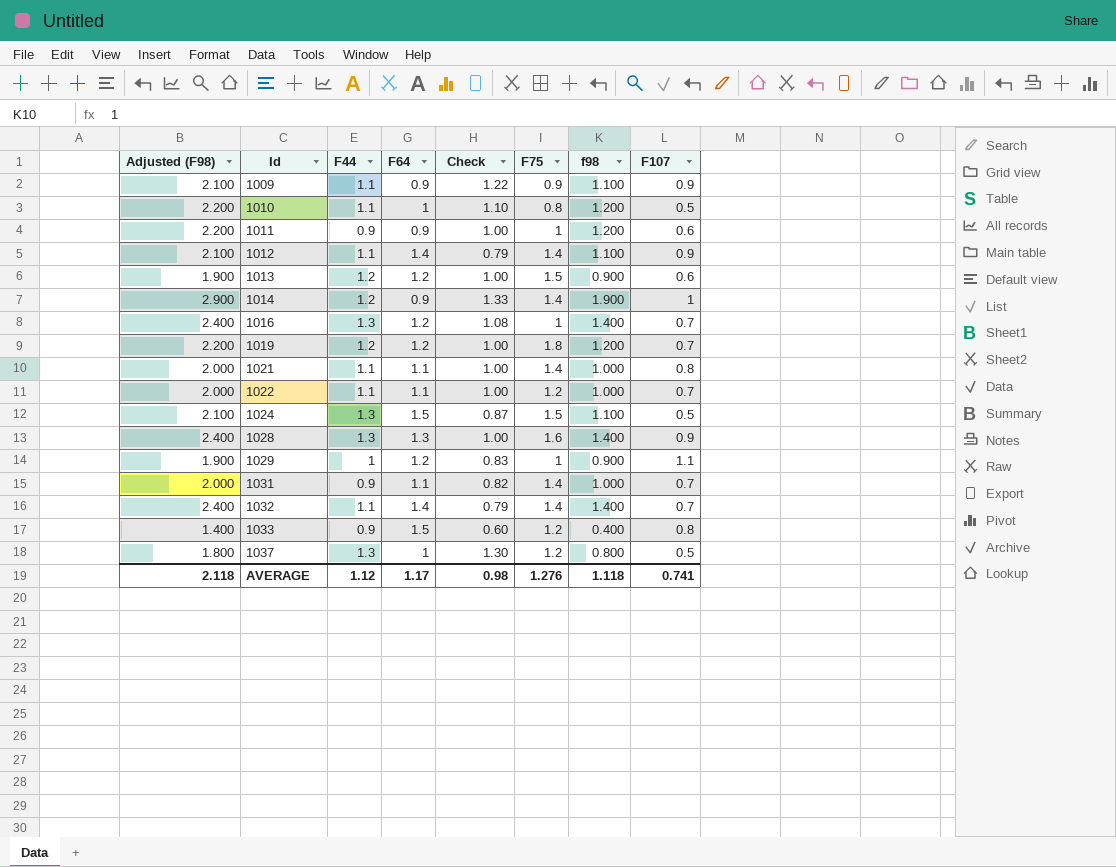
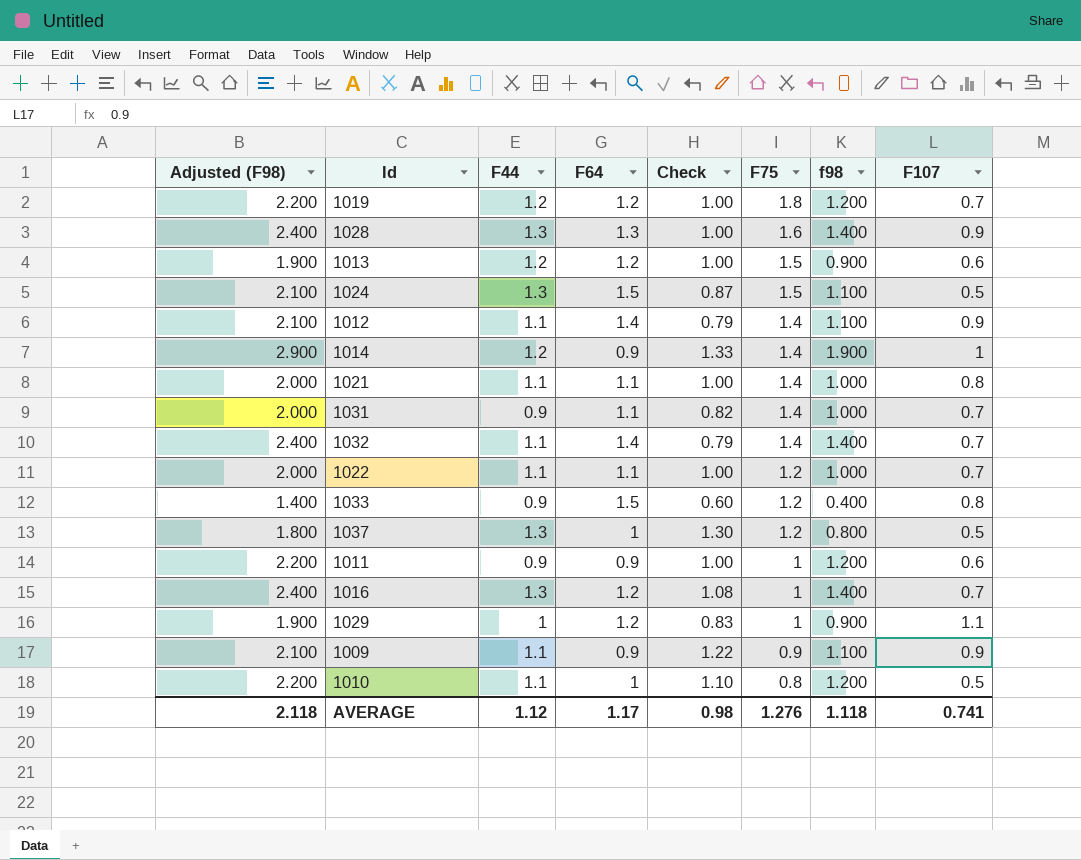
row order: Id ascending -> F75 descending

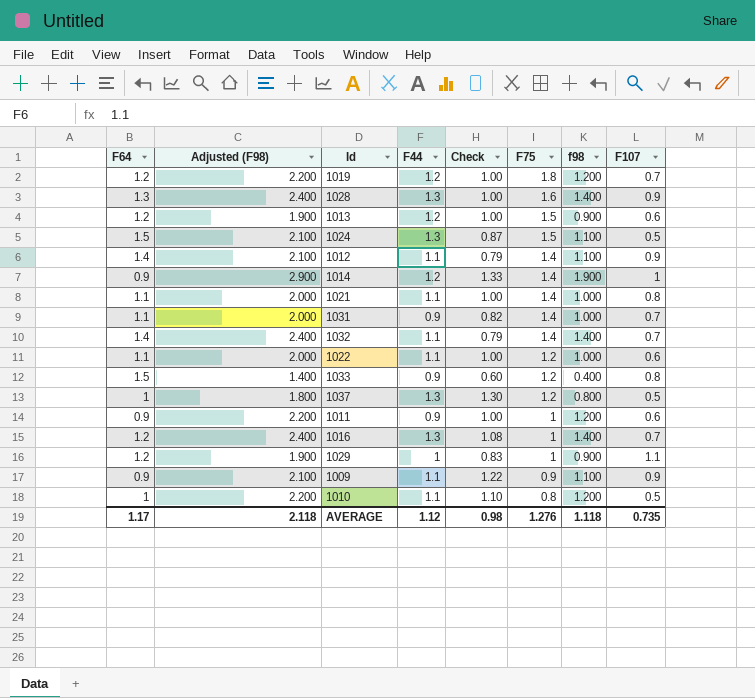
column F64 | position: 4 -> 1
1022 | F107: 0.7 -> 0.6
AVERAGE | F107: 0.741 -> 0.735

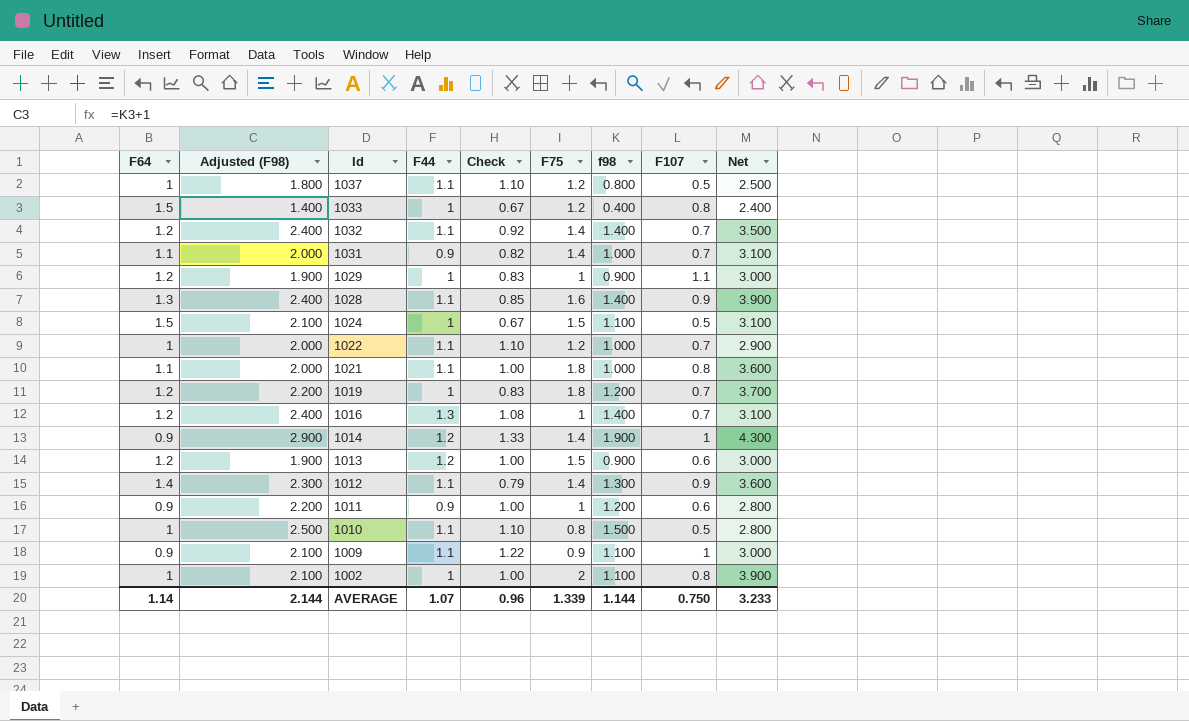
row order: F75 descending -> Id descending
column Net | formula: none -> [F75] + [f98] + [F107]
1037 | F44: 1.3 -> 1.1
1037 | Check: 1.30 -> 1.10
1033 | F44: 0.9 -> 1
1033 | Check: 0.60 -> 0.67
1032 | F64: 1.4 -> 1.2
1032 | Check: 0.79 -> 0.92
1028 | F44: 1.3 -> 1.1
1028 | Check: 1.00 -> 0.85
1024 | F44: 1.3 -> 1
1024 | Check: 0.87 -> 0.67
1022 | F64: 1.1 -> 1
1022 | Check: 1.00 -> 1.10
1022 | F107: 0.6 -> 0.7
1021 | F75: 1.4 -> 1.8
1019 | F44: 1.2 -> 1
1019 | Check: 1.00 -> 0.83
1012 | Adjusted (F98): 2.100 -> 2.300
1012 | f98: 1.100 -> 1.300
1010 | Adjusted (F98): 2.200 -> 2.500
1010 | f98: 1.200 -> 1.500
1009 | F107: 0.9 -> 1
row 1002: none -> 1 | 2.100 | 1 | 1.00 | 2 | 1.100 | 0.8 | 3.900
AVERAGE | F64: 1.17 -> 1.14
AVERAGE | Adjusted (F98): 2.118 -> 2.144
AVERAGE | F44: 1.12 -> 1.07
AVERAGE | Check: 0.98 -> 0.96
AVERAGE | F75: 1.276 -> 1.339
AVERAGE | f98: 1.118 -> 1.144
AVERAGE | F107: 0.735 -> 0.750

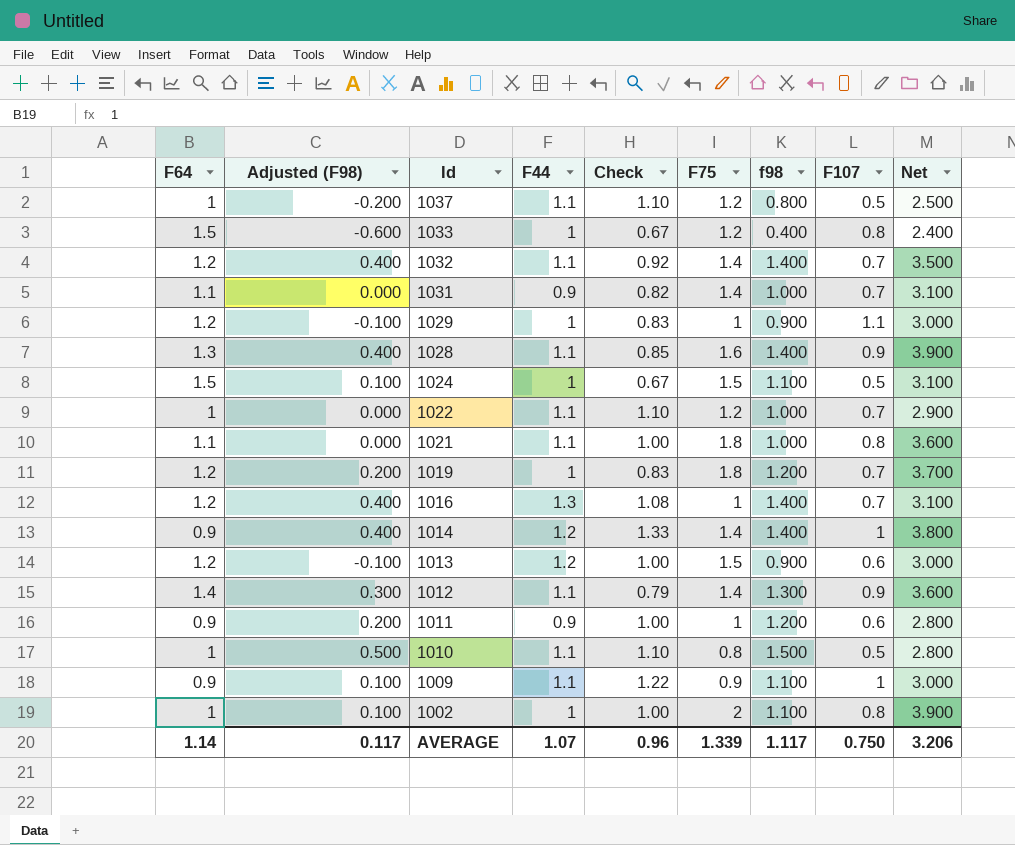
column Adjusted (F98) | formula: [f98] + 1 -> [f98] - 1
1014 | f98: 1.900 -> 1.400
1014 | Net: 4.300 -> 3.800
AVERAGE | Adjusted (F98): 2.144 -> 0.117
AVERAGE | f98: 1.144 -> 1.117
AVERAGE | Net: 3.233 -> 3.206

